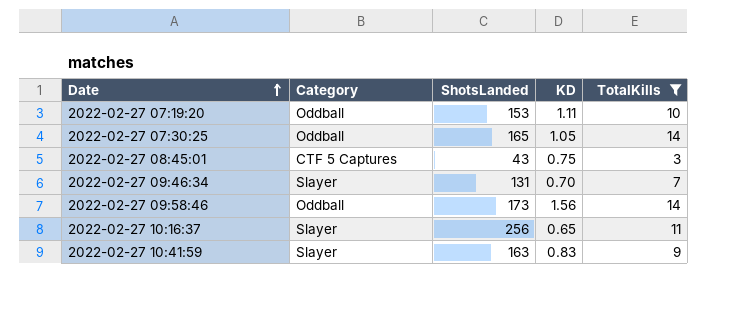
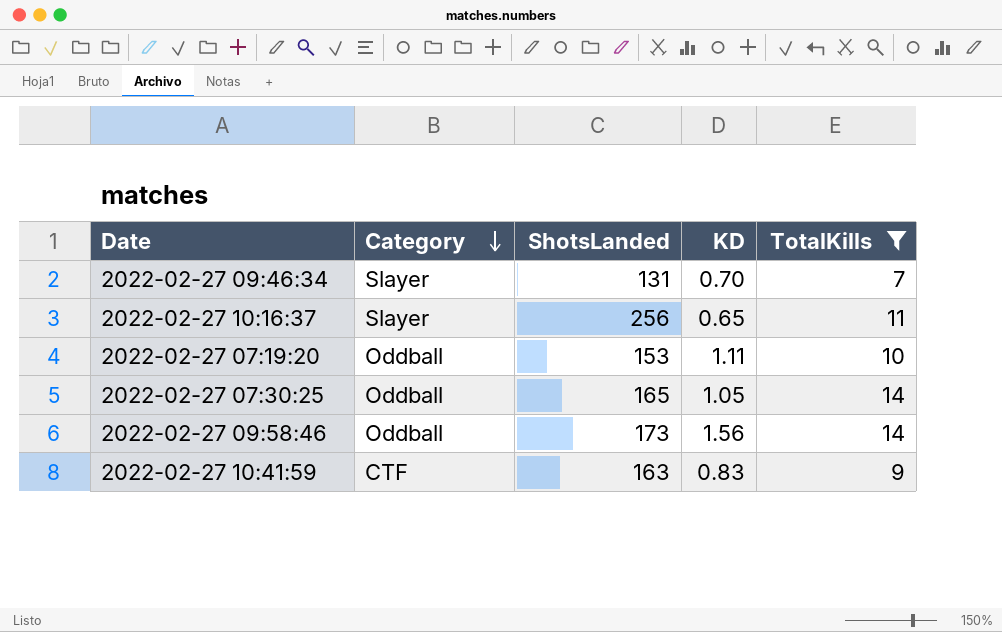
row order: Date ascending -> Category descending
row 2022-02-27 08:45:01: CTF 5 Captures | 43 | 0.75 | 3 -> none
2022-02-27 10:41:59 | Category: Slayer -> CTF

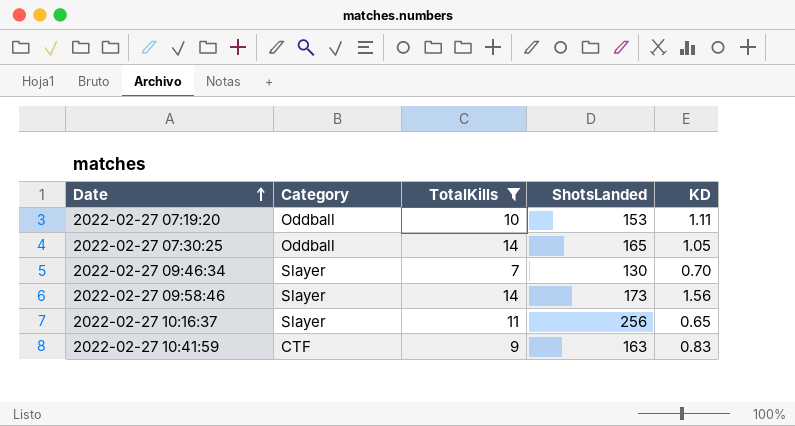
row order: Category descending -> Date ascending
column TotalKills | position: 5 -> 3
2022-02-27 09:46:34 | ShotsLanded: 131 -> 130
2022-02-27 09:58:46 | Category: Oddball -> Slayer

